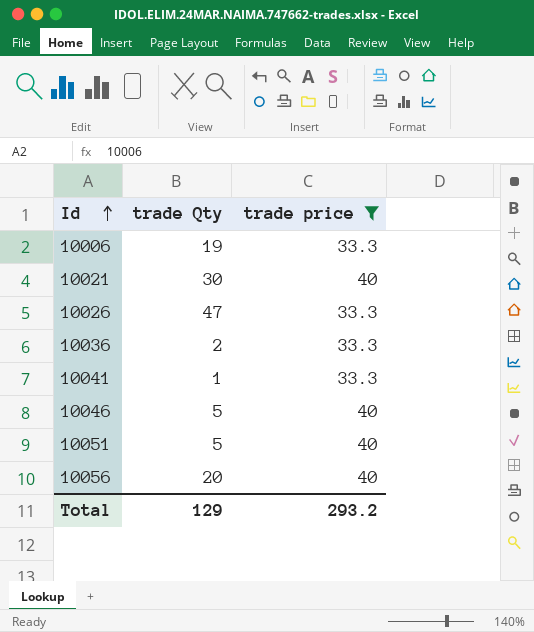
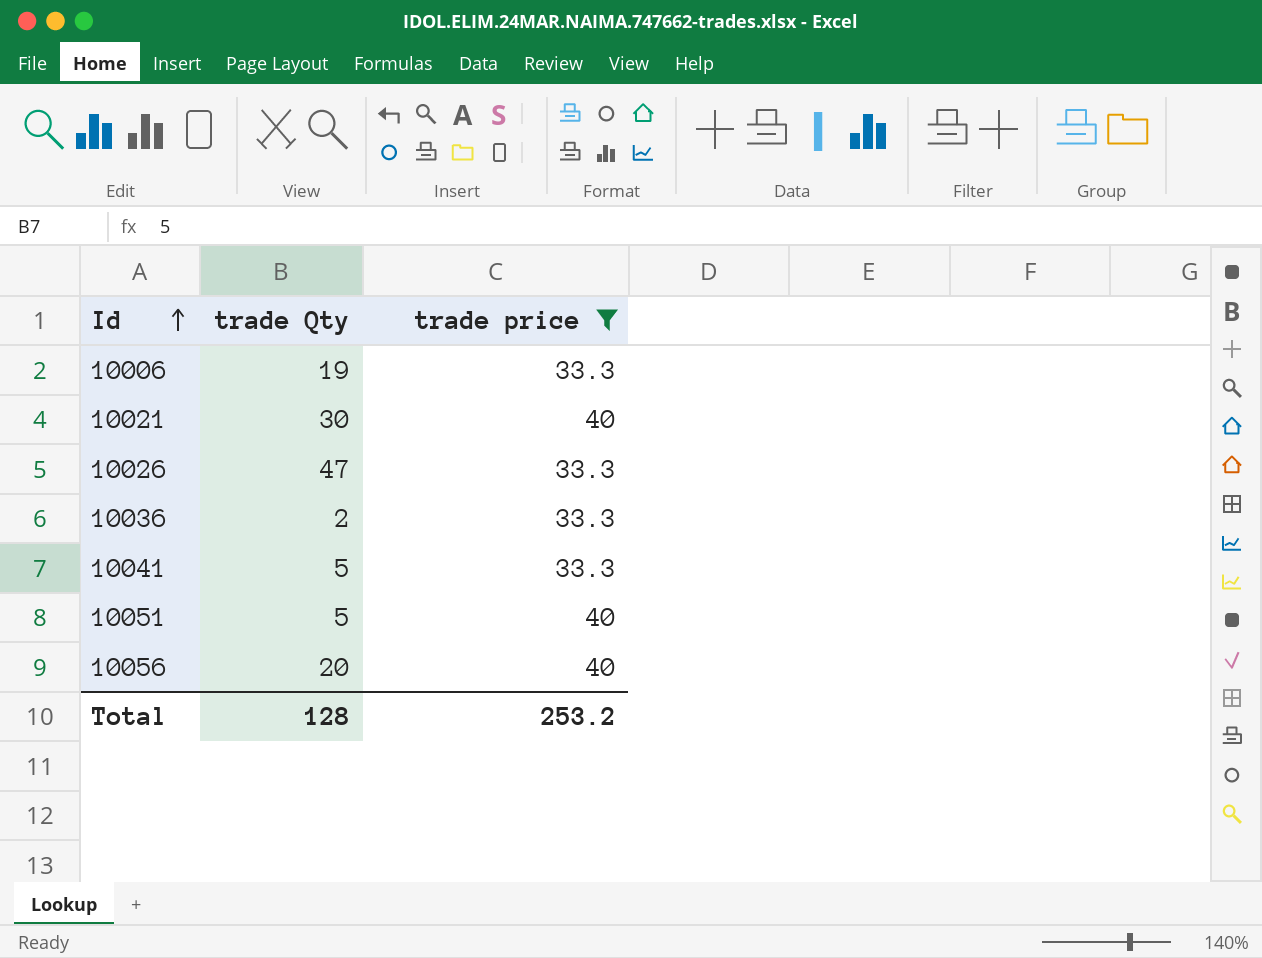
row 10046: 5 | 40 -> none
10041 | trade Qty: 1 -> 5
Total | trade Qty: 129 -> 128
Total | trade price: 293.2 -> 253.2

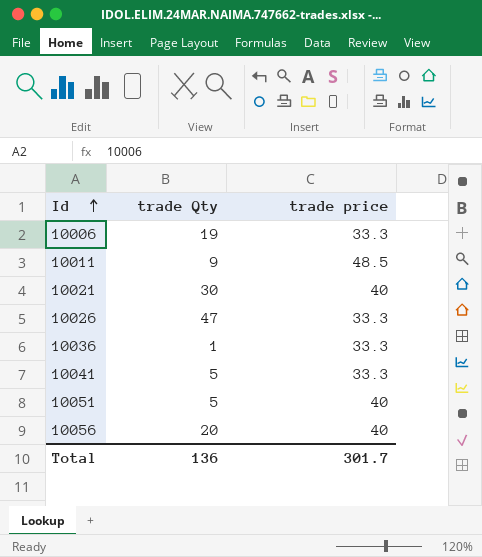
filter: trade price != 48.5 -> none
10036 | trade Qty: 2 -> 1
Total | trade Qty: 128 -> 136
Total | trade price: 253.2 -> 301.7

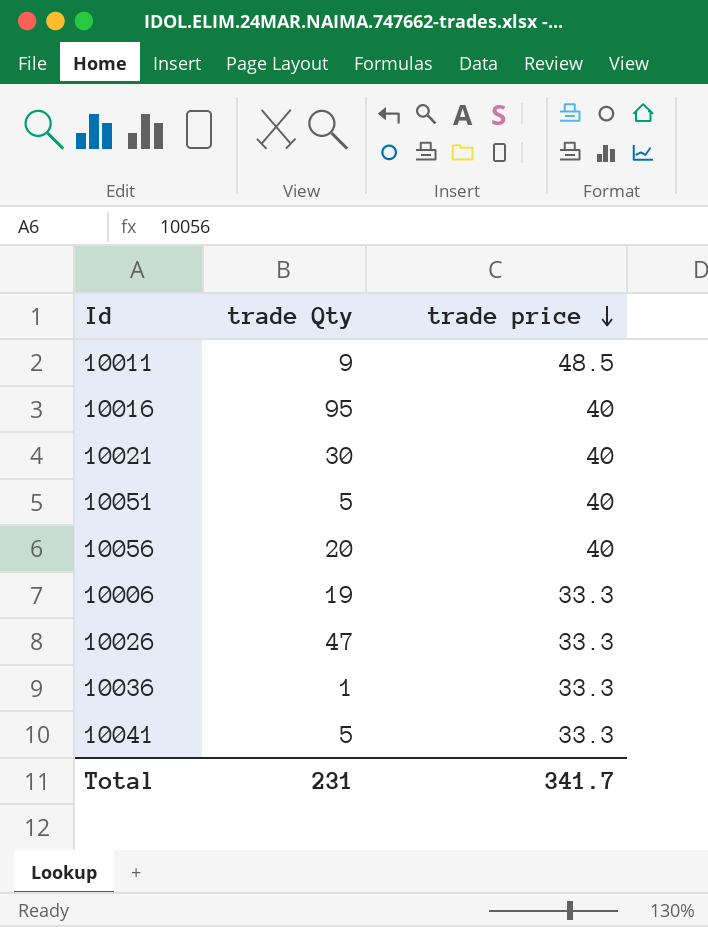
row order: Id ascending -> trade price descending
row 10016: none -> 95 | 40
Total | trade Qty: 136 -> 231
Total | trade price: 301.7 -> 341.7

